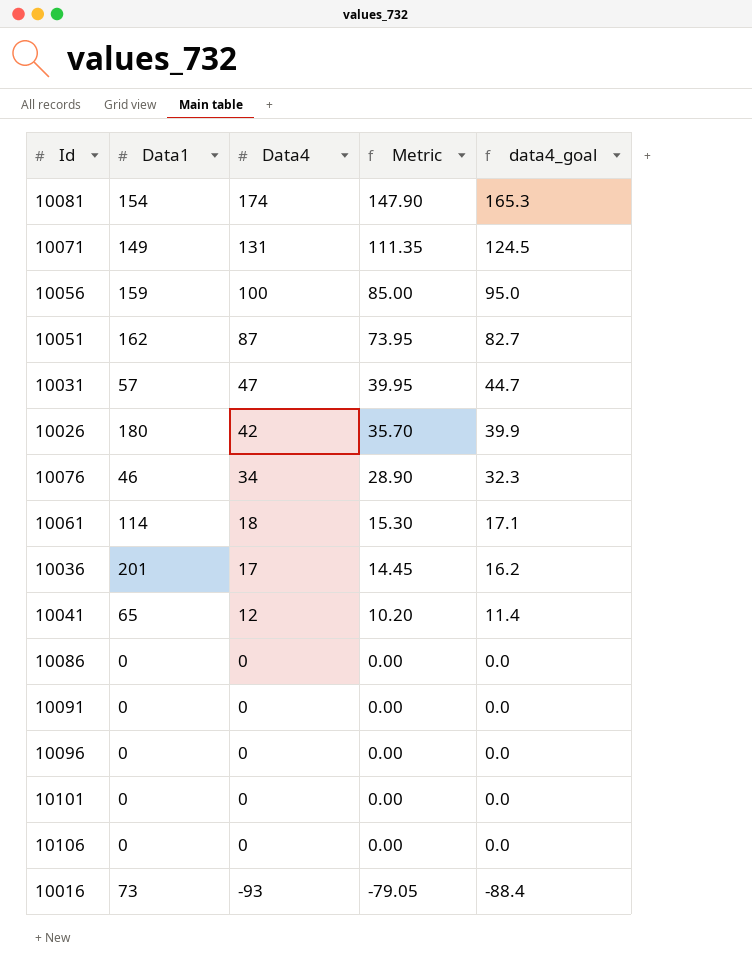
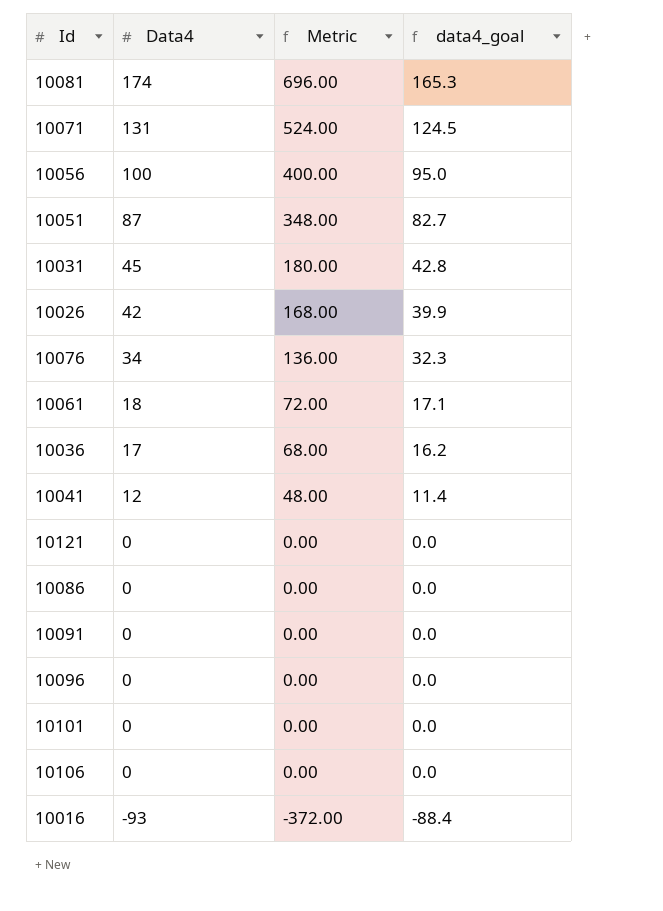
column Data1 | position: 2 -> none
column Metric | formula: [Data4] * 0.85 -> [Data4] * 4
10031 | Data4: 47 -> 45
10031 | data4_goal: 44.7 -> 42.8
row 10121: none -> 0 | 0.00 | 0.0

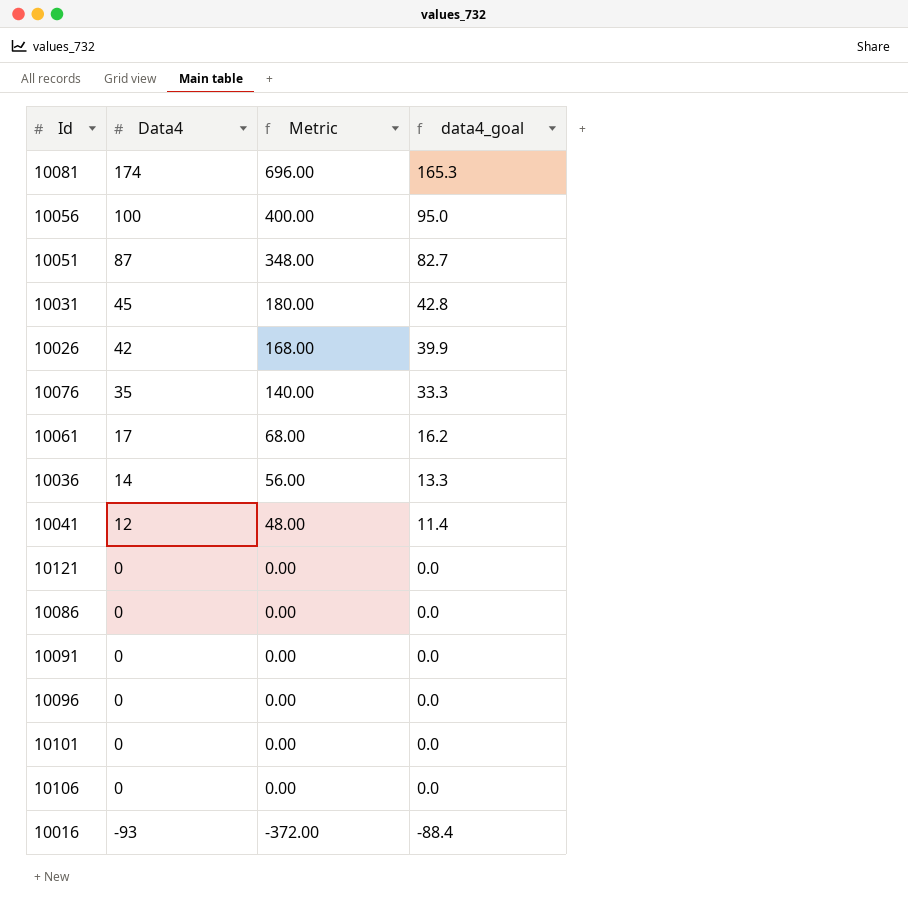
row 10071: 131 | 524.00 | 124.5 -> none
10076 | Data4: 34 -> 35
10076 | Metric: 136.00 -> 140.00
10076 | data4_goal: 32.3 -> 33.3
10061 | Data4: 18 -> 17
10061 | Metric: 72.00 -> 68.00
10061 | data4_goal: 17.1 -> 16.2
10036 | Data4: 17 -> 14
10036 | Metric: 68.00 -> 56.00
10036 | data4_goal: 16.2 -> 13.3

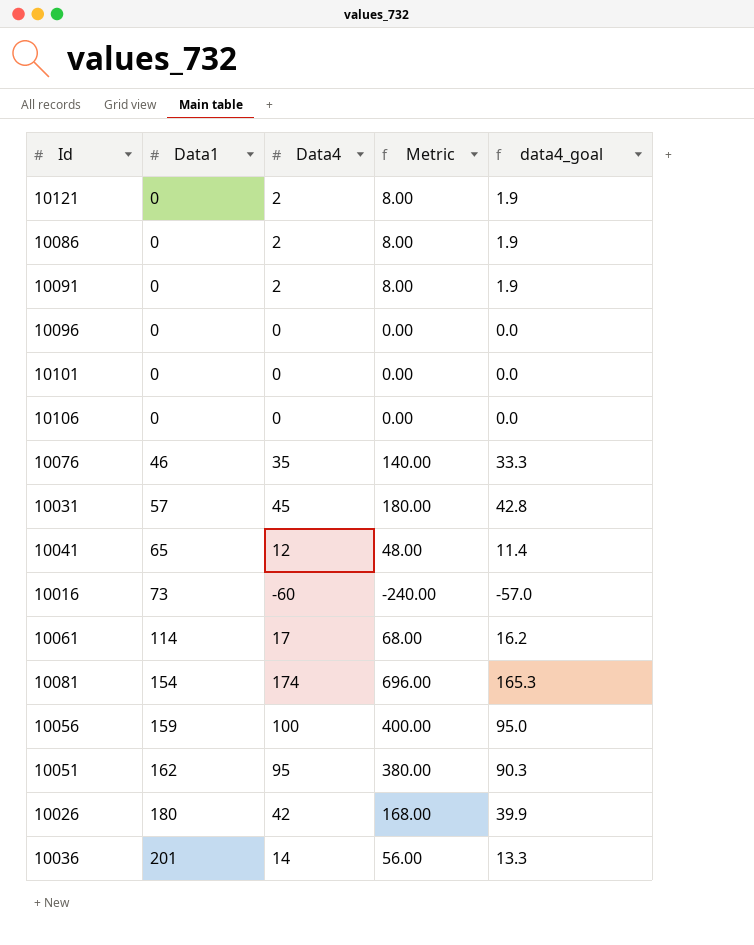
row order: Data4 descending -> Data1 ascending
column Data1 | position: none -> 2
10121 | Data4: 0 -> 2
10121 | Metric: 0.00 -> 8.00
10121 | data4_goal: 0.0 -> 1.9
10086 | Data4: 0 -> 2
10086 | Metric: 0.00 -> 8.00
10086 | data4_goal: 0.0 -> 1.9
10091 | Data4: 0 -> 2
10091 | Metric: 0.00 -> 8.00
10091 | data4_goal: 0.0 -> 1.9
10016 | Data4: -93 -> -60
10016 | Metric: -372.00 -> -240.00
10016 | data4_goal: -88.4 -> -57.0
10051 | Data4: 87 -> 95
10051 | Metric: 348.00 -> 380.00
10051 | data4_goal: 82.7 -> 90.3

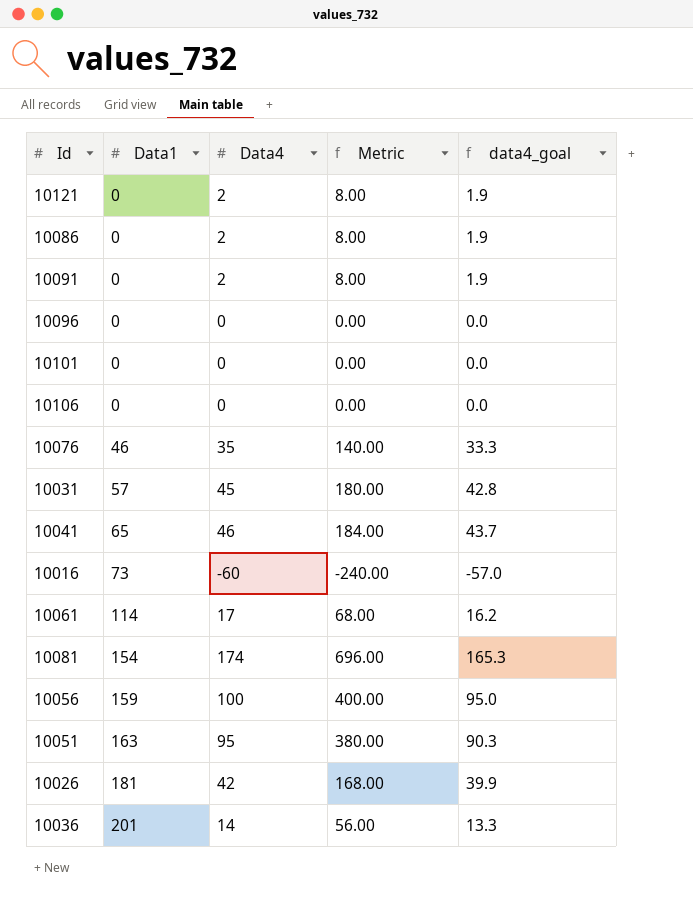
10041 | Data4: 12 -> 46
10041 | Metric: 48.00 -> 184.00
10041 | data4_goal: 11.4 -> 43.7
10051 | Data1: 162 -> 163
10026 | Data1: 180 -> 181

